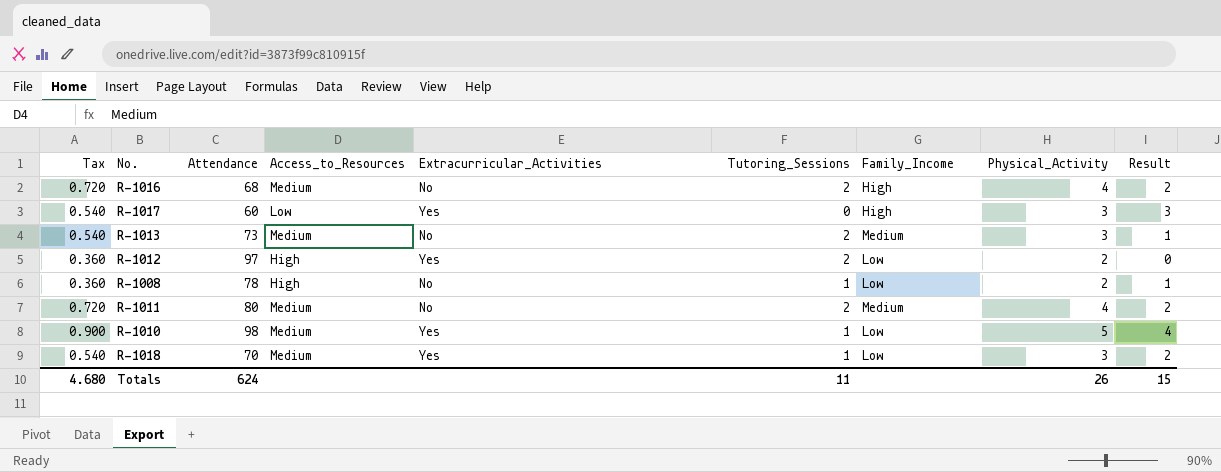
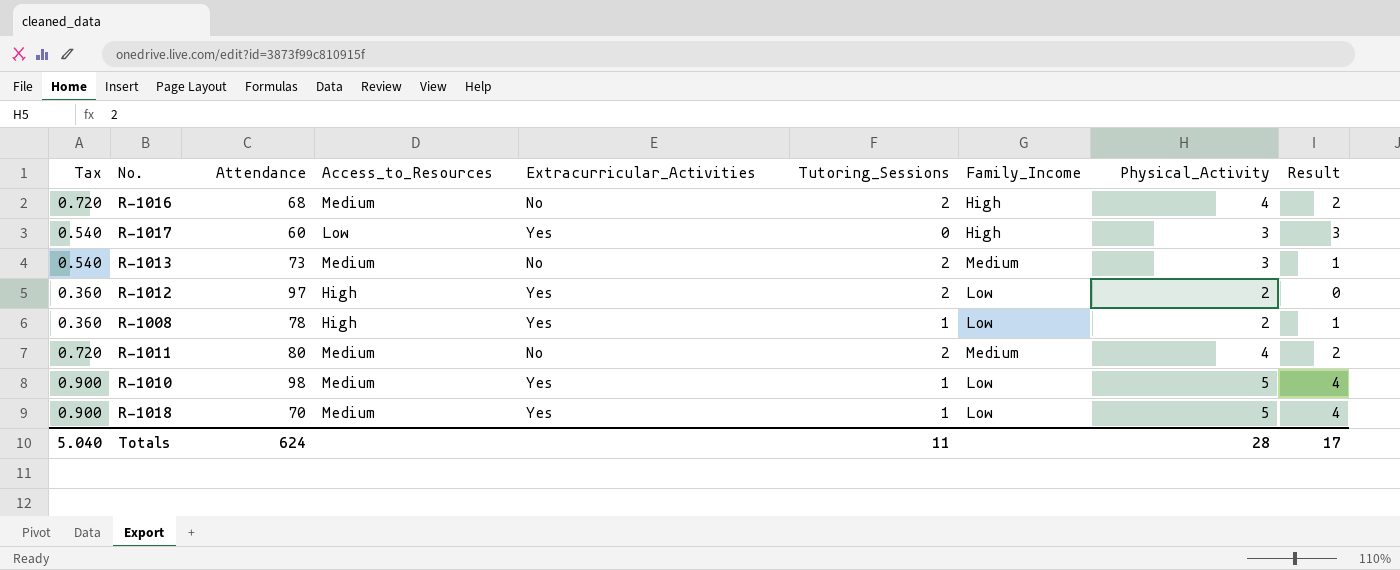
R-1008 | Extracurricular_Activities: No -> Yes
R-1018 | Tax: 0.540 -> 0.900
R-1018 | Physical_Activity: 3 -> 5
R-1018 | Result: 2 -> 4
Totals | Tax: 4.680 -> 5.040
Totals | Physical_Activity: 26 -> 28
Totals | Result: 15 -> 17

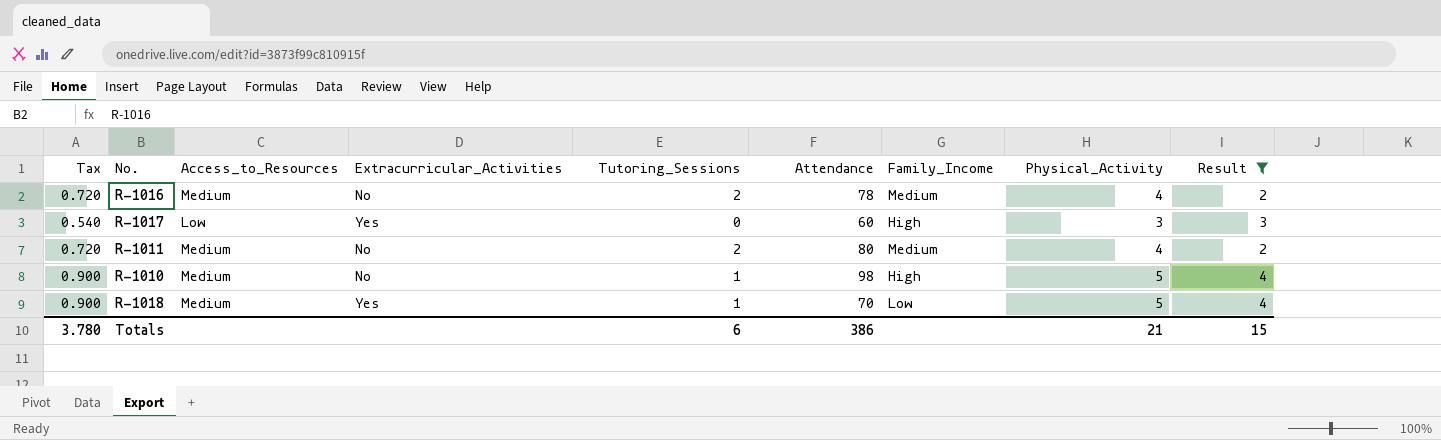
filter: none -> Result >= 2
column Attendance | position: 3 -> 6
R-1016 | Attendance: 68 -> 78
R-1016 | Family_Income: High -> Medium
R-1010 | Extracurricular_Activities: Yes -> No
R-1010 | Family_Income: Low -> High
Totals | Tax: 5.040 -> 3.780
Totals | Tutoring_Sessions: 11 -> 6
Totals | Attendance: 624 -> 386
Totals | Physical_Activity: 28 -> 21
Totals | Result: 17 -> 15

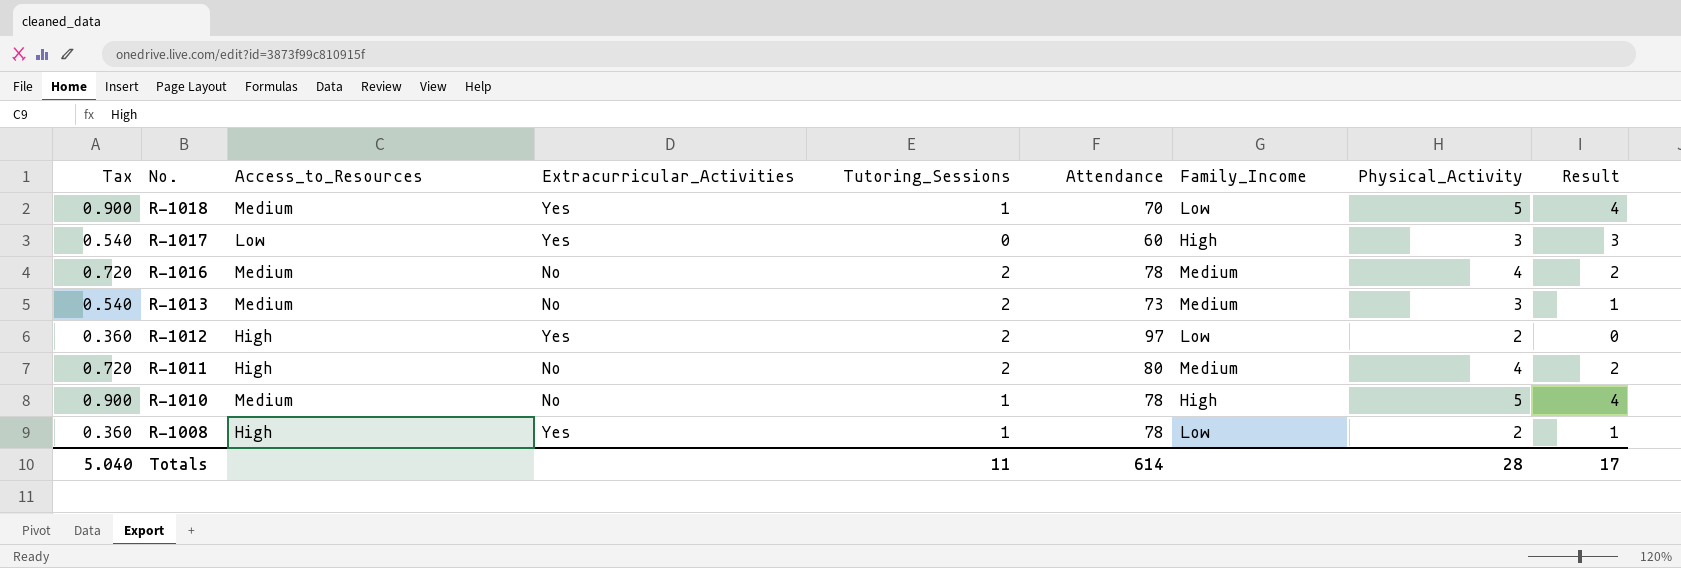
filter: Result >= 2 -> none
row order: none -> No. descending
R-1011 | Access_to_Resources: Medium -> High
R-1010 | Attendance: 98 -> 78
Totals | Tax: 3.780 -> 5.040
Totals | Tutoring_Sessions: 6 -> 11
Totals | Attendance: 386 -> 614
Totals | Physical_Activity: 21 -> 28
Totals | Result: 15 -> 17

